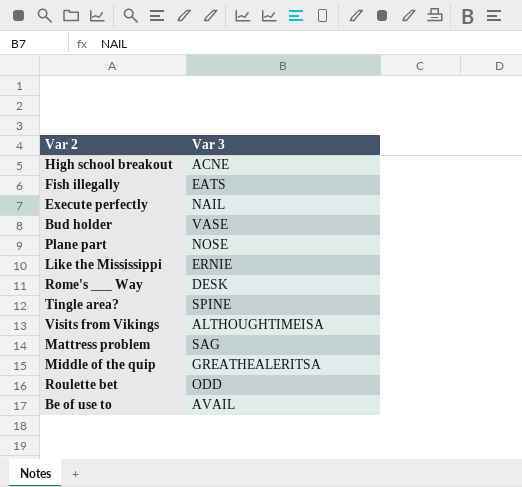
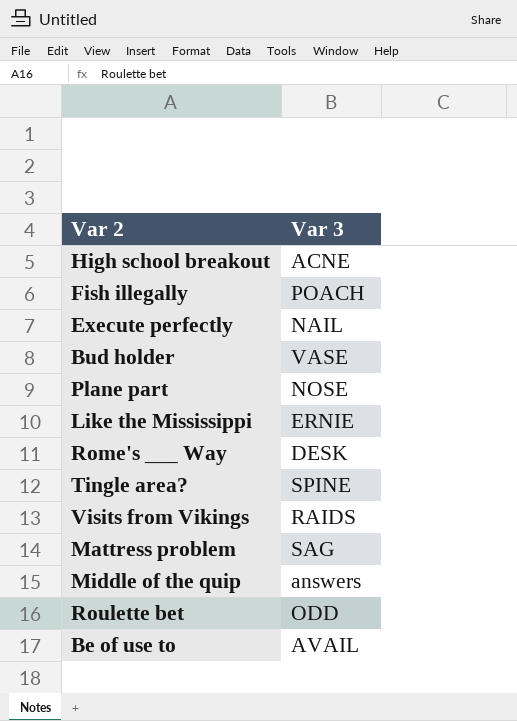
Fish illegally | Var 3: EATS -> POACH
Visits from Vikings | Var 3: ALTHOUGHTIMEISA -> RAIDS
Middle of the quip | Var 3: GREATHEALERITSA -> answers

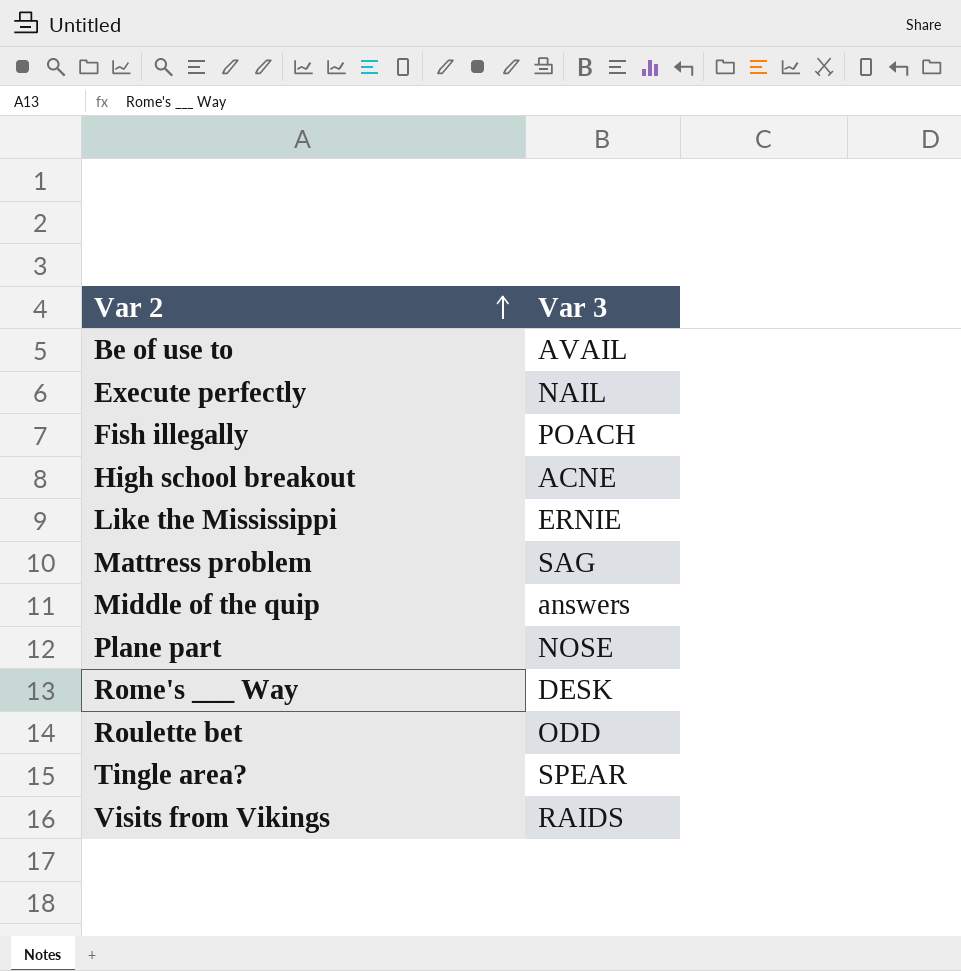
row order: none -> Var 2 ascending
row Bud holder: VASE -> none
Tingle area? | Var 3: SPINE -> SPEAR

